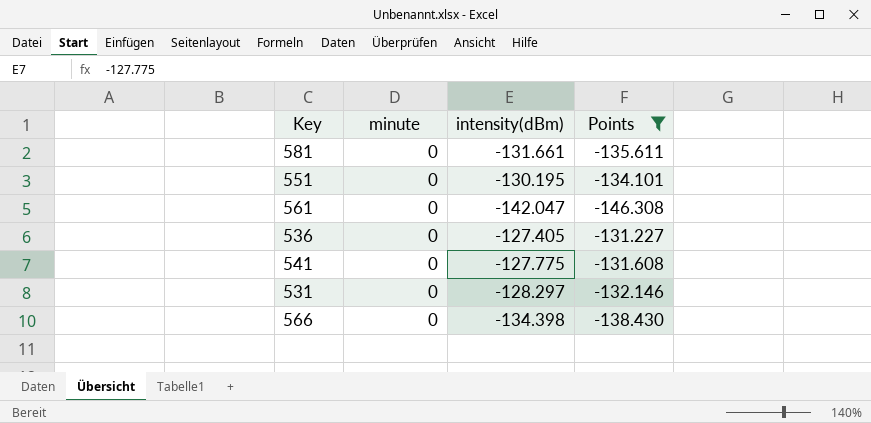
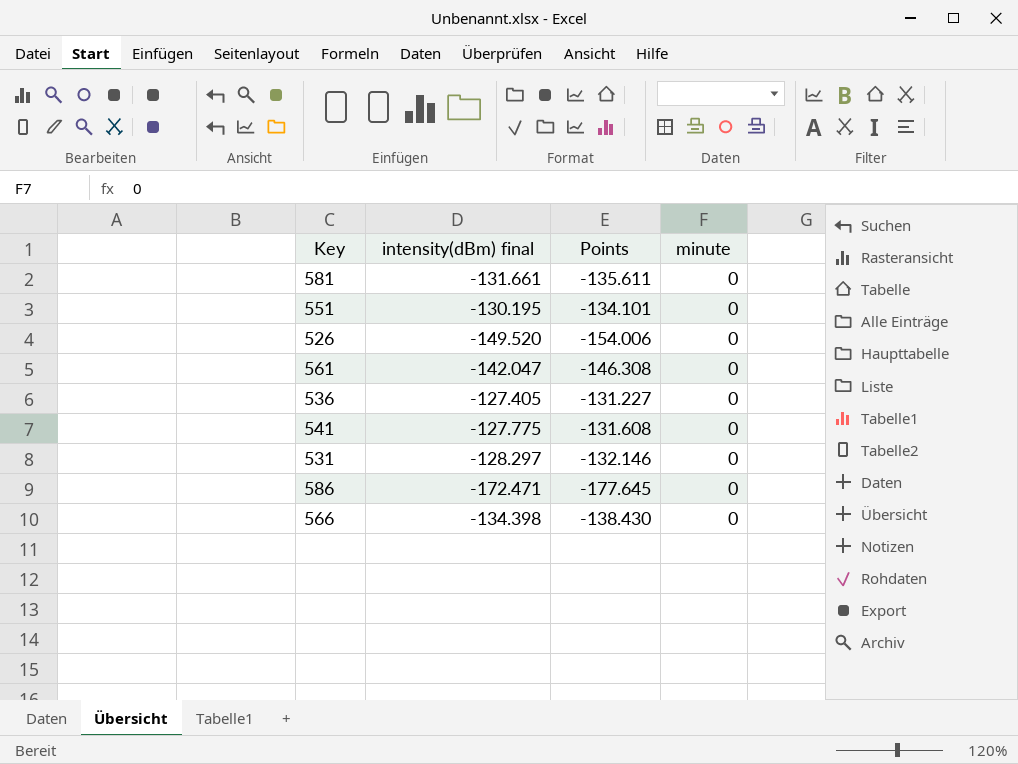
filter: Points >= -146.308 -> none
column name: intensity(dBm) -> intensity(dBm) final
column minute | position: 2 -> 4

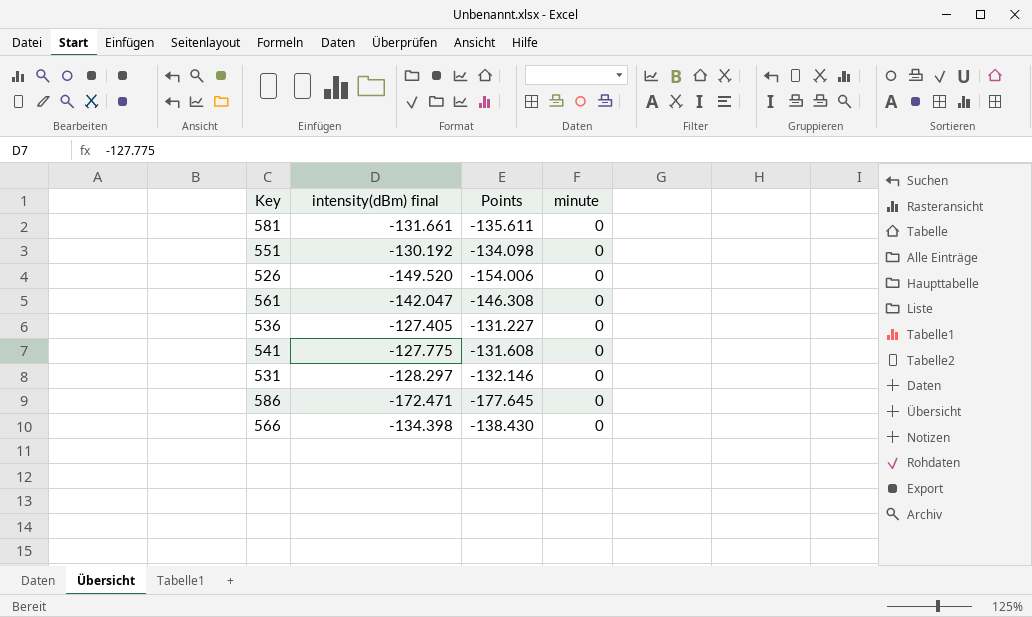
551 | intensity(dBm) final: -130.195 -> -130.192
551 | Points: -134.101 -> -134.098

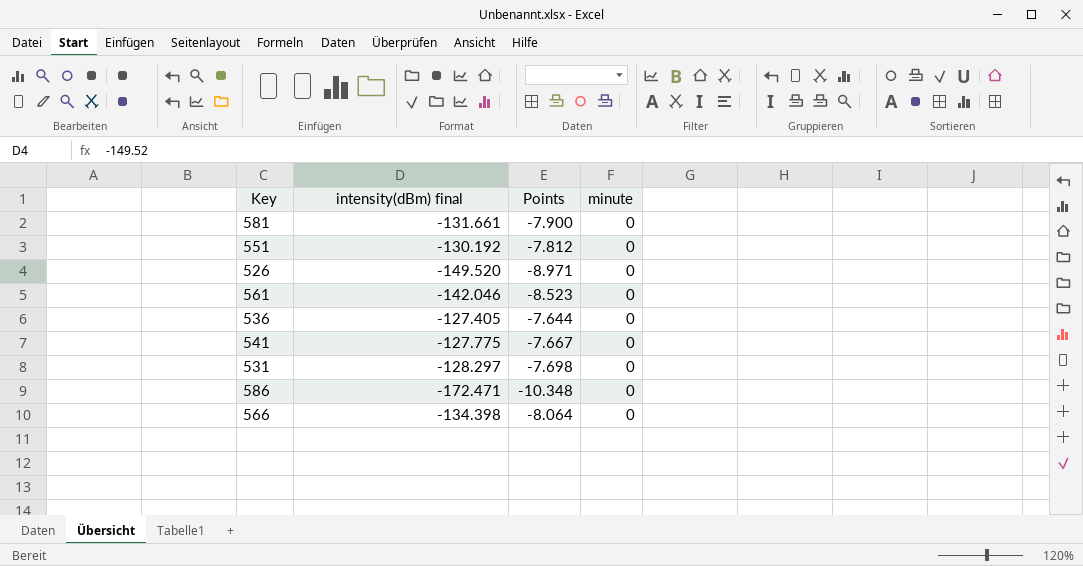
column Points | formula: [intensity(dBm) final] * 1.03 -> [intensity(dBm) final] * 0.06
561 | intensity(dBm) final: -142.047 -> -142.046

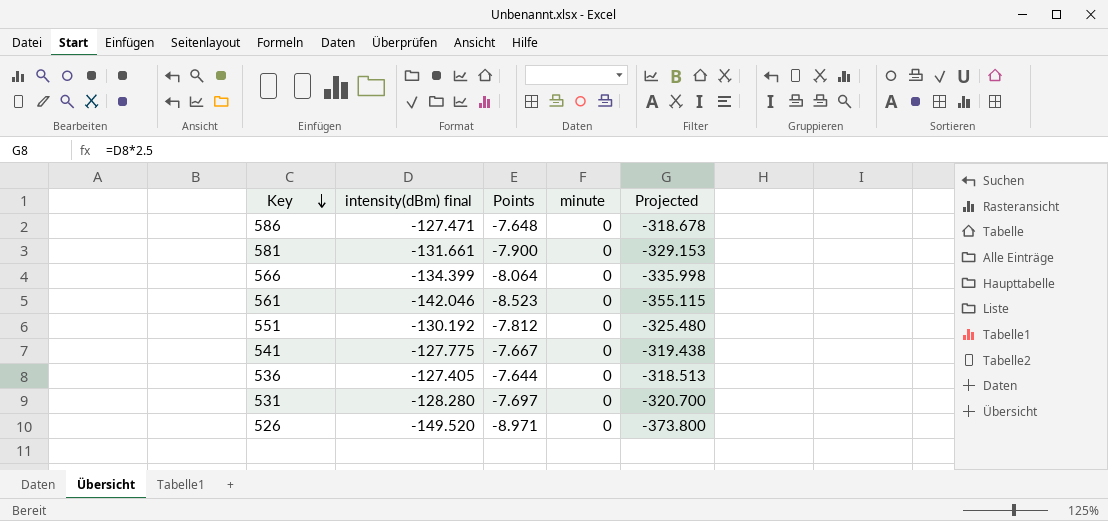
row order: none -> Key descending
column Projected | formula: none -> [intensity(dBm) final] * 2.5
586 | intensity(dBm) final: -172.471 -> -127.471
586 | Points: -10.348 -> -7.648
566 | intensity(dBm) final: -134.398 -> -134.399
531 | intensity(dBm) final: -128.297 -> -128.280
531 | Points: -7.698 -> -7.697

